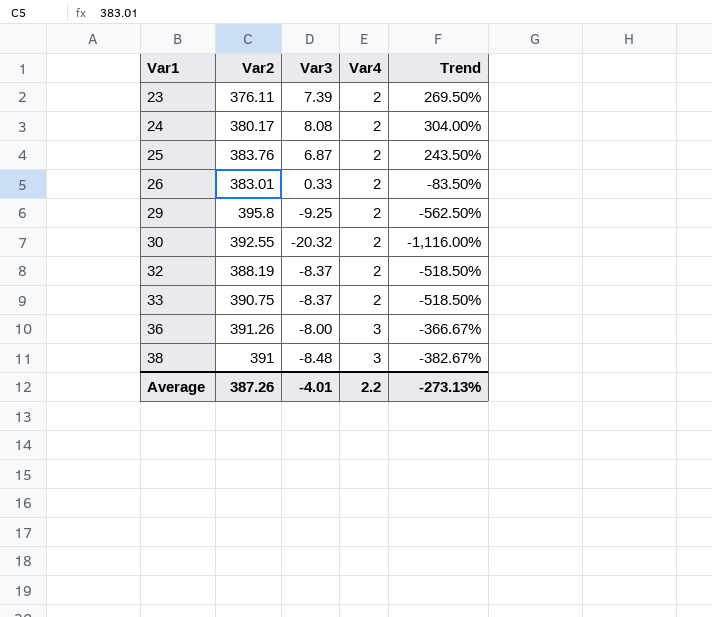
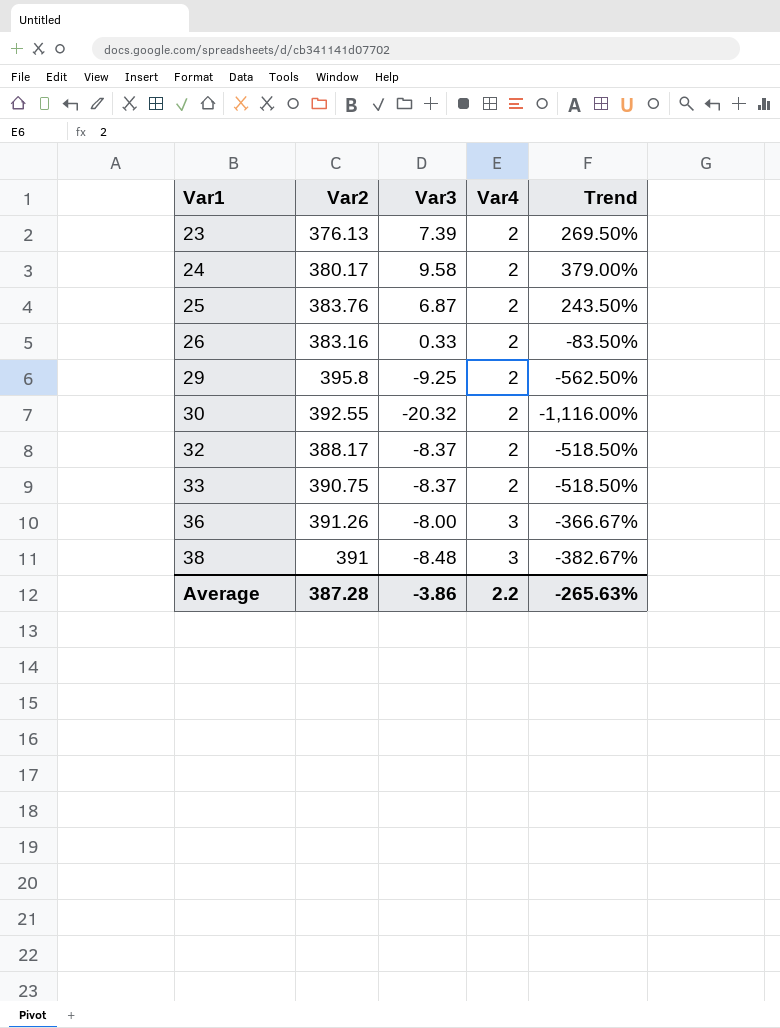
23 | Var2: 376.11 -> 376.13
24 | Var3: 8.08 -> 9.58
24 | Trend: 304.00% -> 379.00%
26 | Var2: 383.01 -> 383.16
32 | Var2: 388.19 -> 388.17
Average | Var2: 387.26 -> 387.28
Average | Var3: -4.01 -> -3.86
Average | Trend: -273.13% -> -265.63%

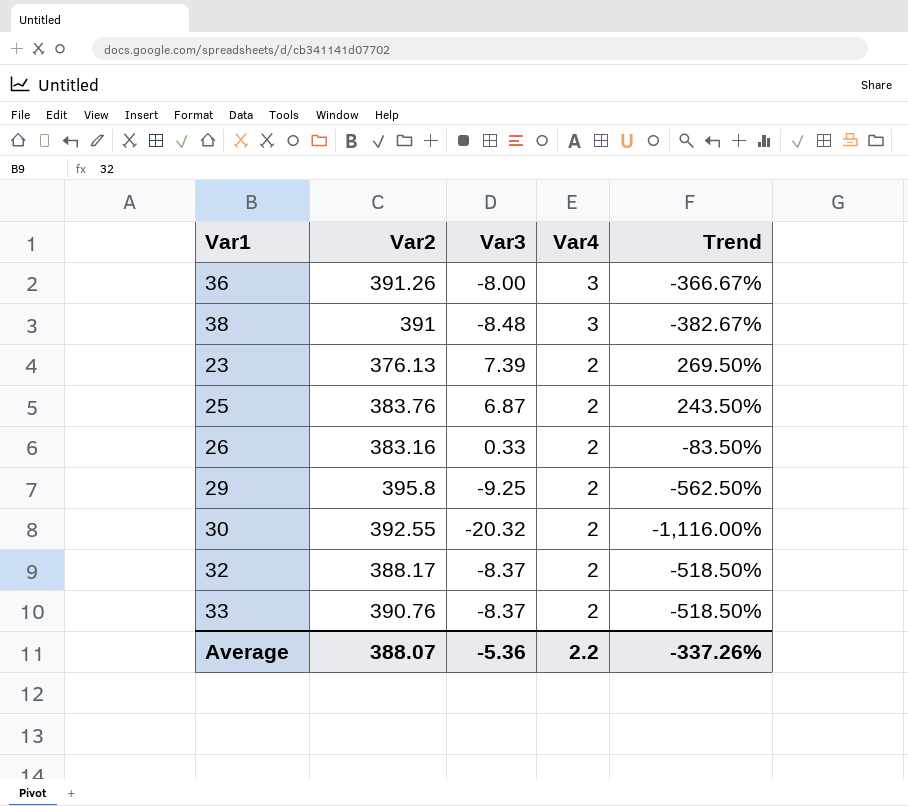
row order: Var1 ascending -> Var4 descending
row 24: 380.17 | 9.58 | 2 | 379.00% -> none
33 | Var2: 390.75 -> 390.76
Average | Var2: 387.28 -> 388.07
Average | Var3: -3.86 -> -5.36
Average | Trend: -265.63% -> -337.26%

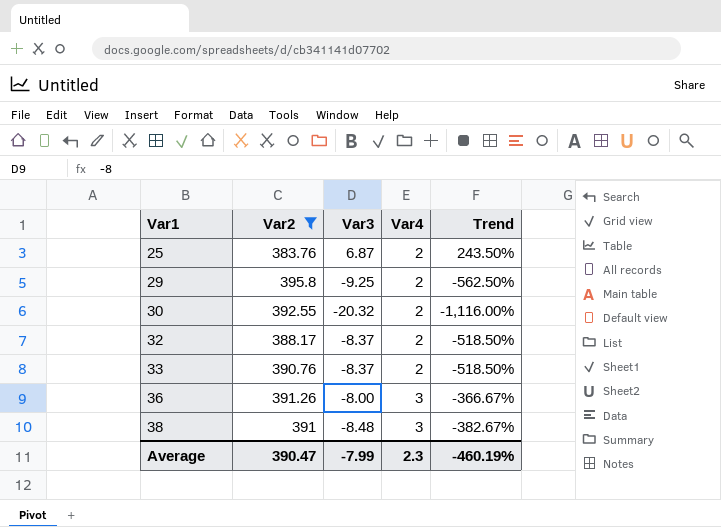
filter: none -> Var2 >= 383.76
row order: Var4 descending -> Var1 ascending
Average | Var2: 388.07 -> 390.47
Average | Var3: -5.36 -> -7.99
Average | Var4: 2.2 -> 2.3
Average | Trend: -337.26% -> -460.19%

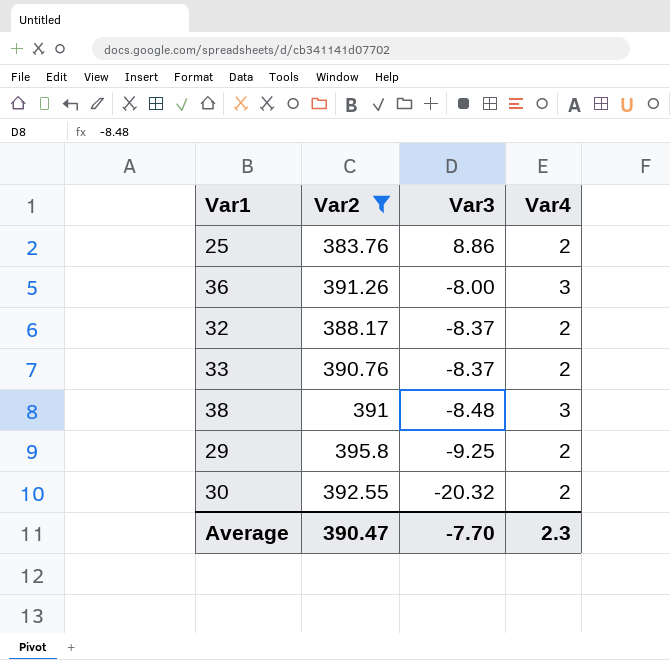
row order: Var1 ascending -> Var3 descending
column Trend | formula: ([Var3] - [Var4]) / [Var4] -> none
25 | Var3: 6.87 -> 8.86
Average | Var3: -7.99 -> -7.70

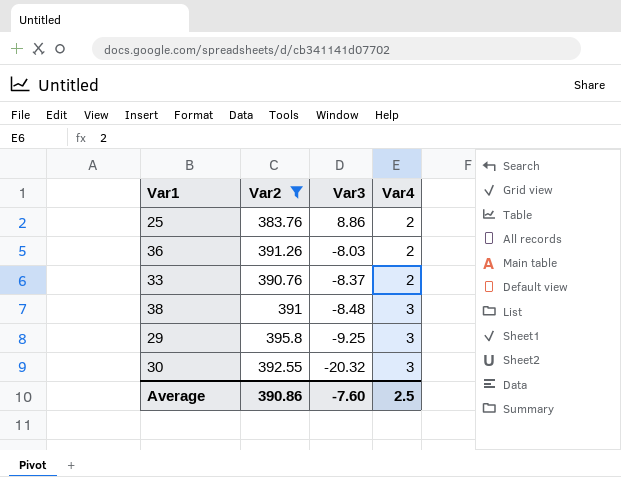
row 32: 388.17 | -8.37 | 2 -> none
36 | Var3: -8.00 -> -8.03
36 | Var4: 3 -> 2
29 | Var4: 2 -> 3
30 | Var4: 2 -> 3
Average | Var2: 390.47 -> 390.86
Average | Var3: -7.70 -> -7.60
Average | Var4: 2.3 -> 2.5

